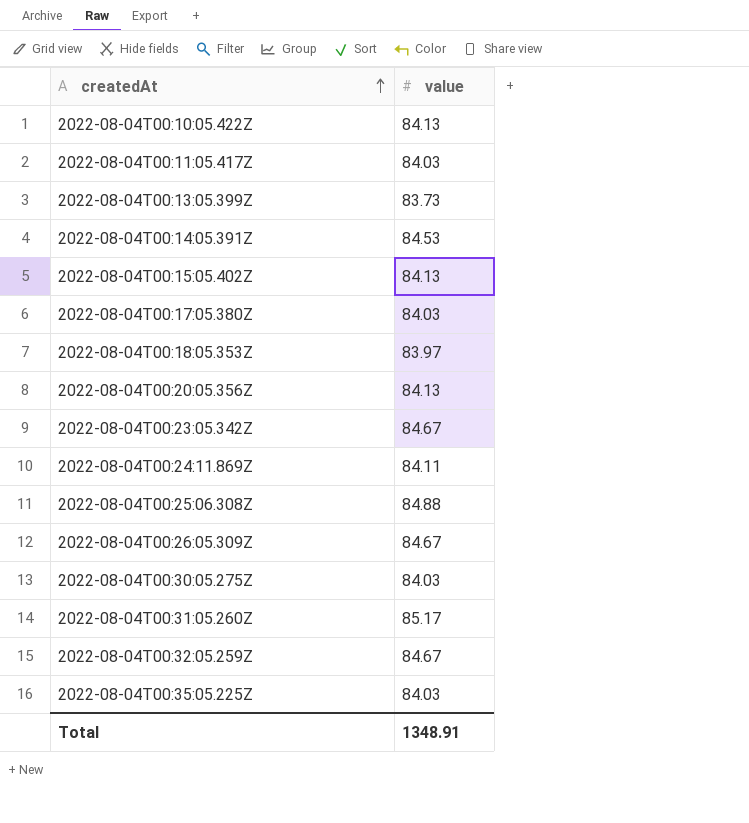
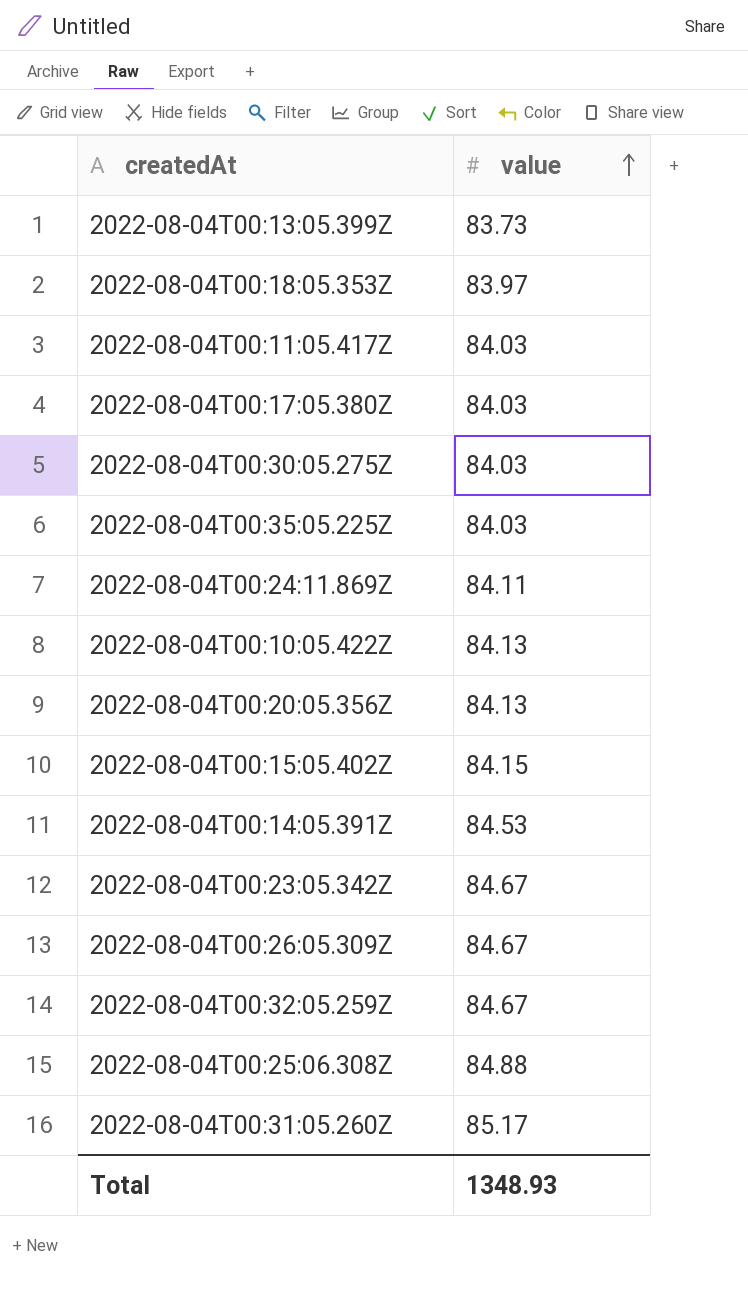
row order: createdAt ascending -> value ascending
2022-08-04T00:15:05.402Z | value: 84.13 -> 84.15
Total | value: 1348.91 -> 1348.93

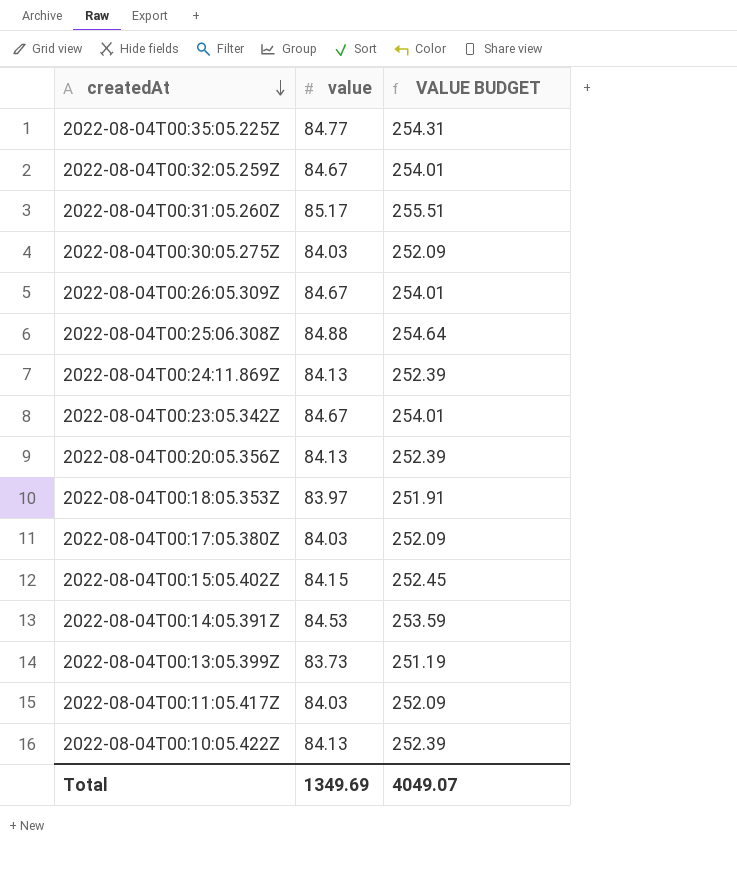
row order: value ascending -> createdAt descending
column VALUE BUDGET | formula: none -> [value] * 3
2022-08-04T00:35:05.225Z | value: 84.03 -> 84.77
2022-08-04T00:24:11.869Z | value: 84.11 -> 84.13
Total | value: 1348.93 -> 1349.69

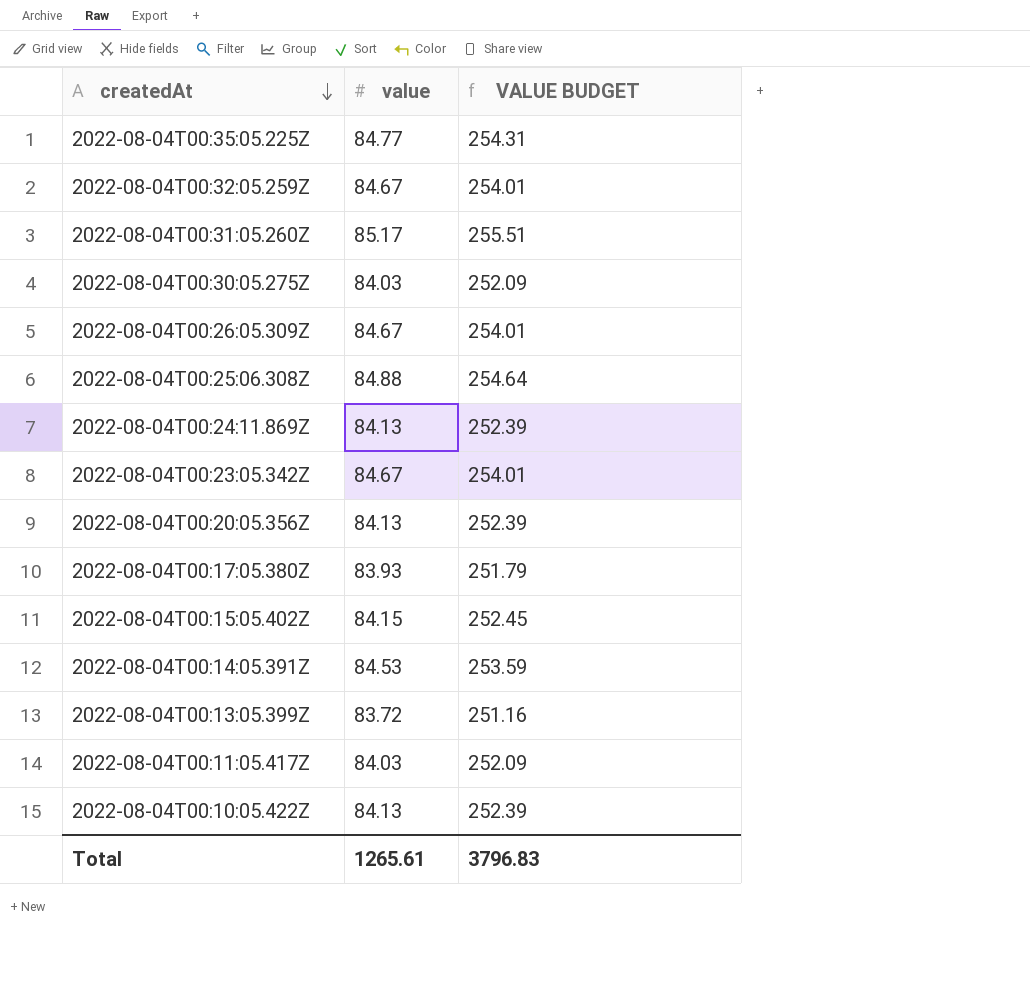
row 2022-08-04T00:18:05.353Z: 83.97 | 251.91 -> none
2022-08-04T00:17:05.380Z | value: 84.03 -> 83.93
2022-08-04T00:17:05.380Z | VALUE BUDGET: 252.09 -> 251.79
2022-08-04T00:13:05.399Z | value: 83.73 -> 83.72
2022-08-04T00:13:05.399Z | VALUE BUDGET: 251.19 -> 251.16
Total | value: 1349.69 -> 1265.61
Total | VALUE BUDGET: 4049.07 -> 3796.83

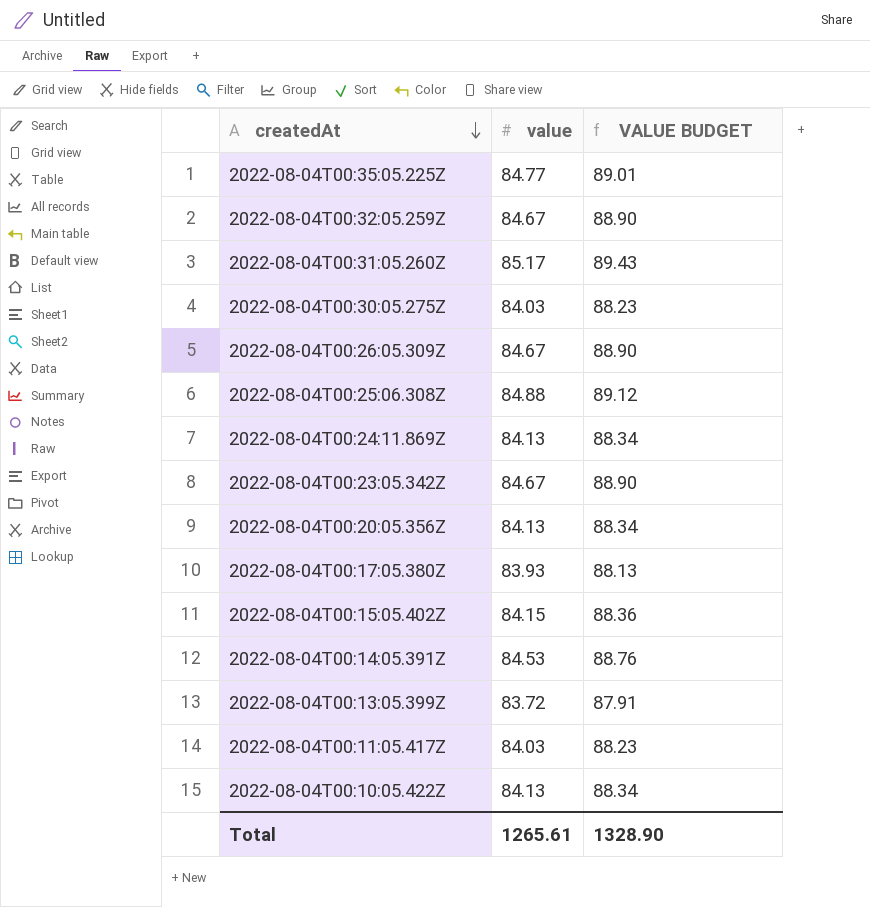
column VALUE BUDGET | formula: [value] * 3 -> [value] * 1.05
Total | VALUE BUDGET: 3796.83 -> 1328.90

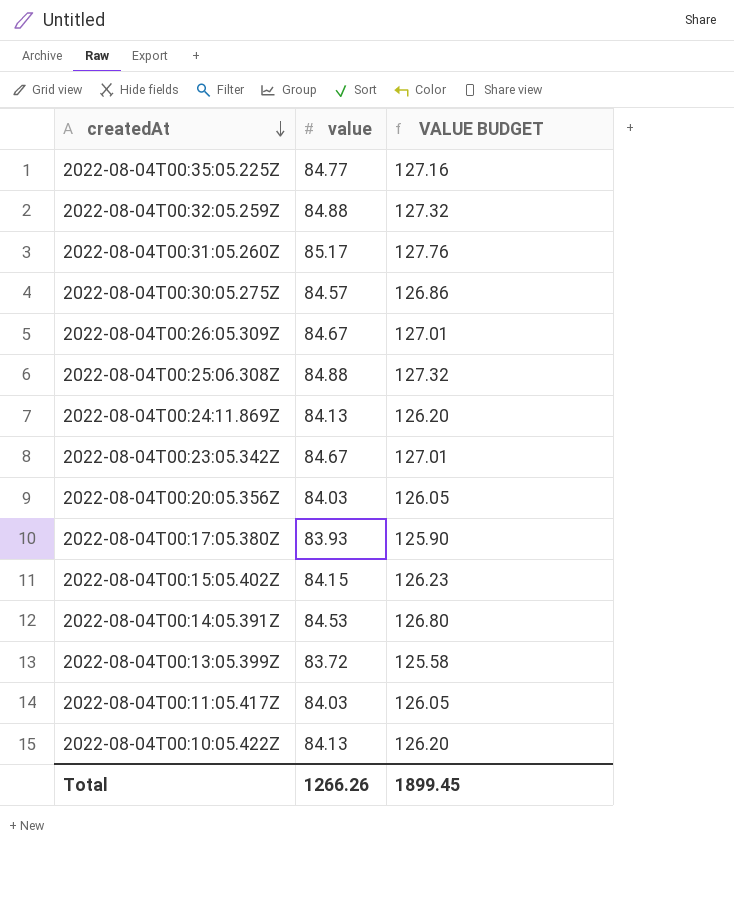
column VALUE BUDGET | formula: [value] * 1.05 -> [value] * 1.5
2022-08-04T00:32:05.259Z | value: 84.67 -> 84.88
2022-08-04T00:30:05.275Z | value: 84.03 -> 84.57
2022-08-04T00:20:05.356Z | value: 84.13 -> 84.03
Total | value: 1265.61 -> 1266.26
Total | VALUE BUDGET: 1328.90 -> 1899.45

